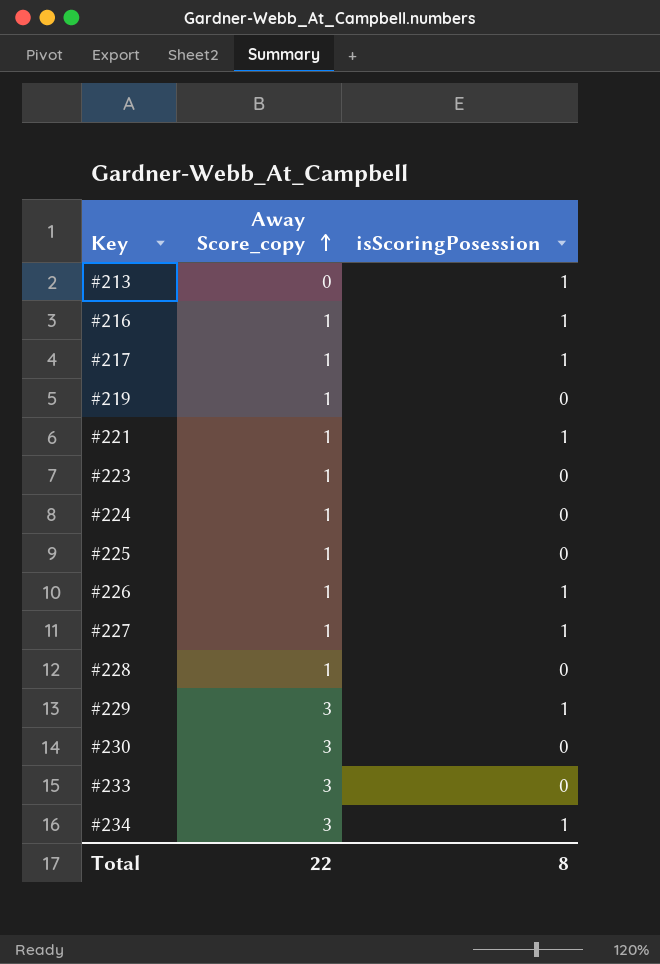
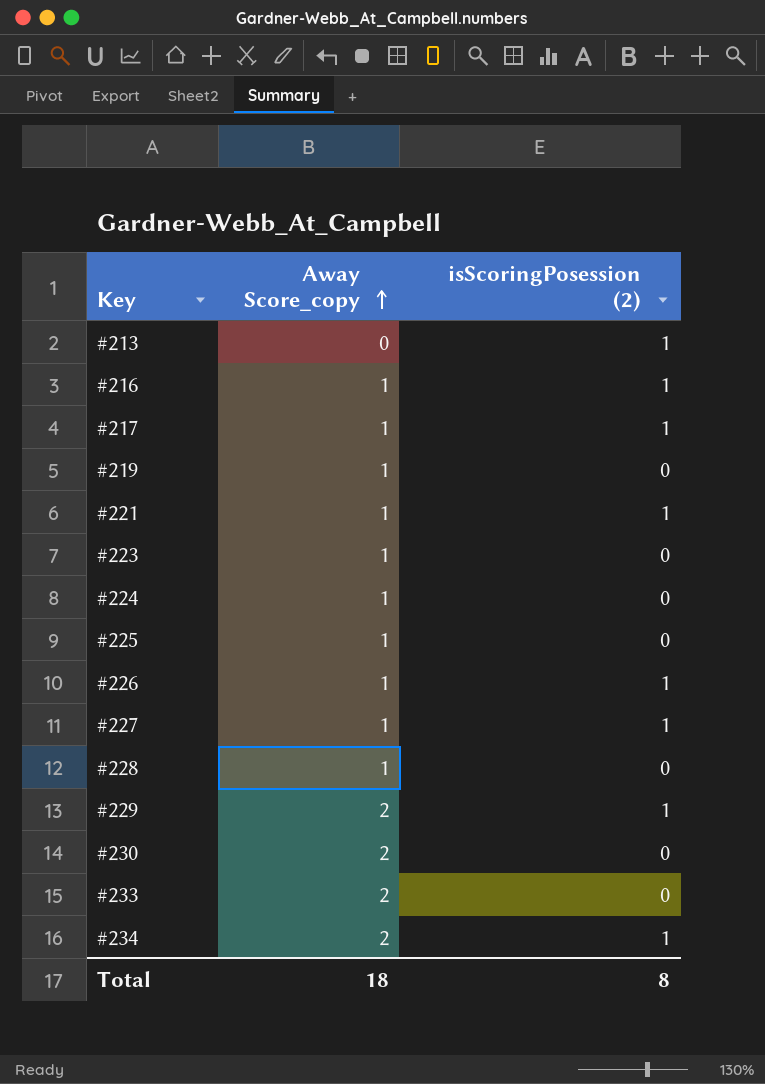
column name: isScoringPosession -> isScoringPosession (2)
#229 | Away Score_copy: 3 -> 2
#230 | Away Score_copy: 3 -> 2
#233 | Away Score_copy: 3 -> 2
#234 | Away Score_copy: 3 -> 2
Total | Away Score_copy: 22 -> 18

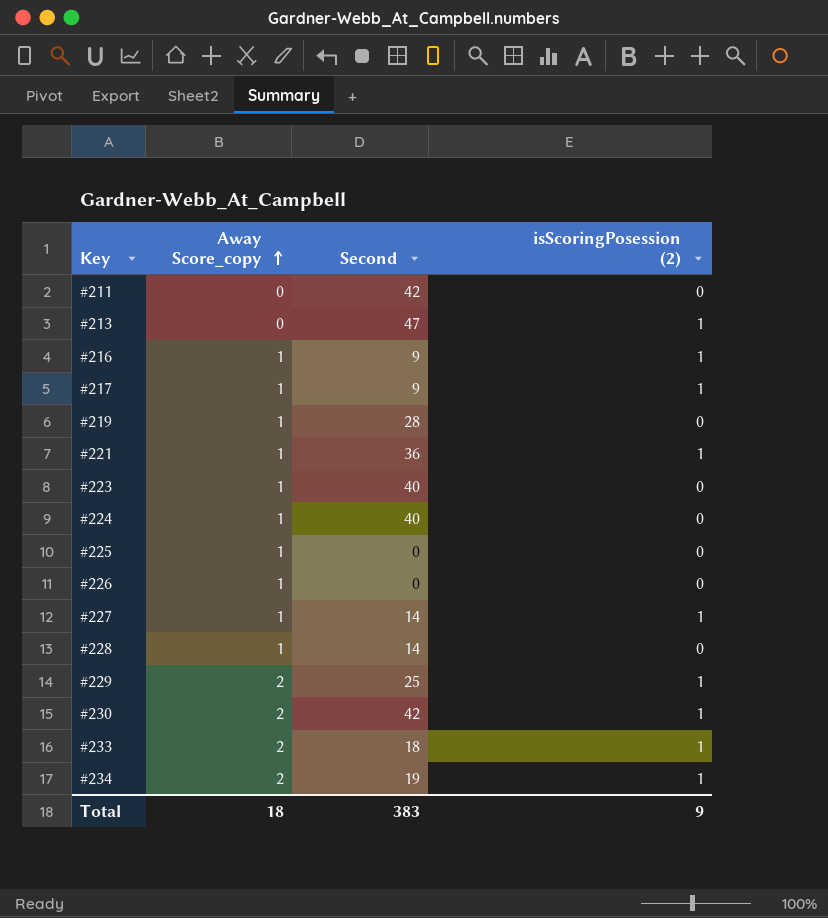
column Second | position: none -> 3
row #211: none -> 0 | 42 | 0
#226 | isScoringPosession (2): 1 -> 0
#230 | isScoringPosession (2): 0 -> 1
#233 | isScoringPosession (2): 0 -> 1
Total | isScoringPosession (2): 8 -> 9

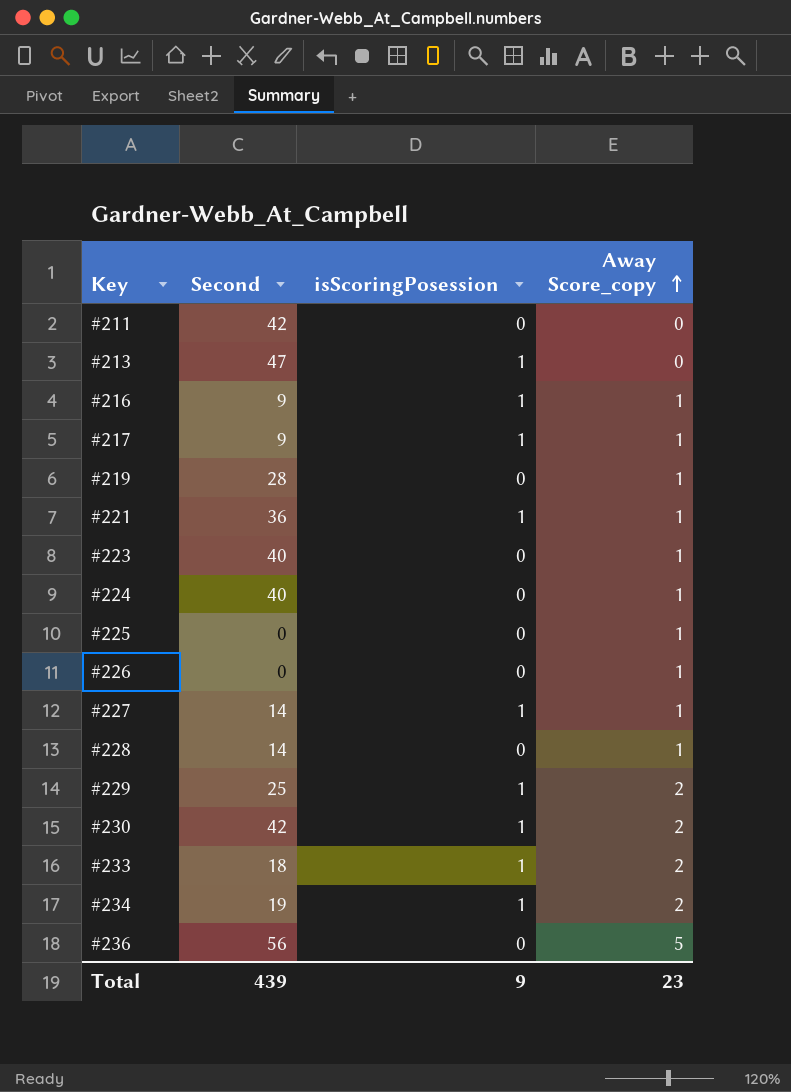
column name: isScoringPosession (2) -> isScoringPosession
column Away Score_copy | position: 2 -> 4
row #236: none -> 56 | 0 | 5
Total | Second: 383 -> 439
Total | Away Score_copy: 18 -> 23

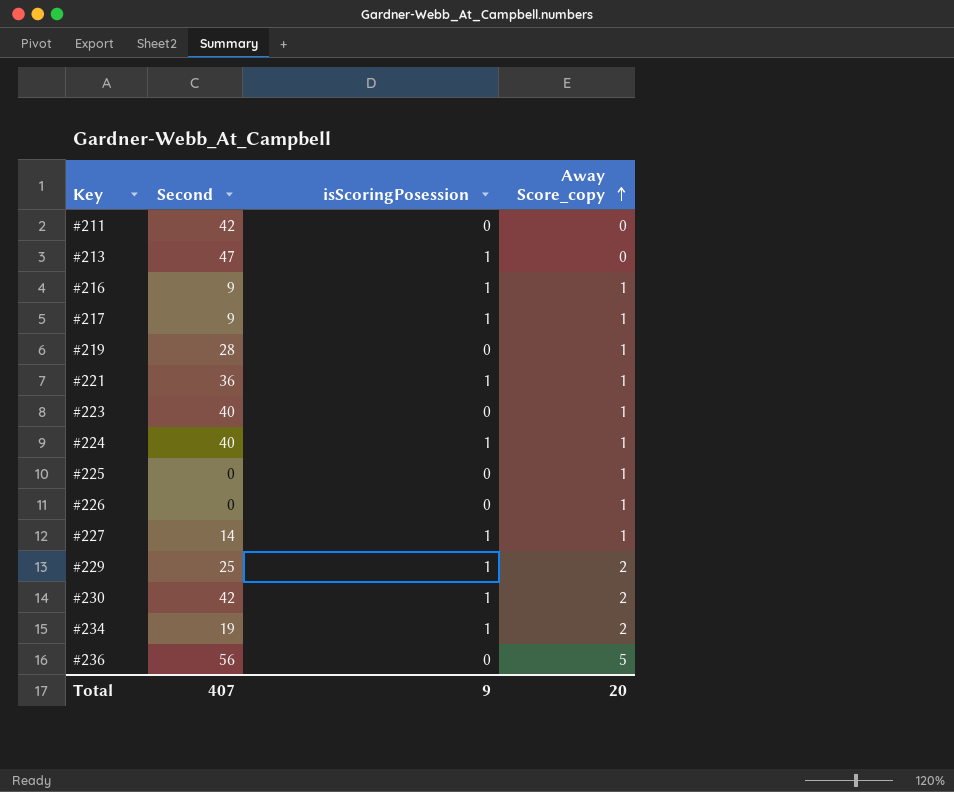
row #228: 14 | 0 | 1 -> none
row #233: 18 | 1 | 2 -> none
#224 | isScoringPosession: 0 -> 1
Total | Second: 439 -> 407
Total | Away Score_copy: 23 -> 20

